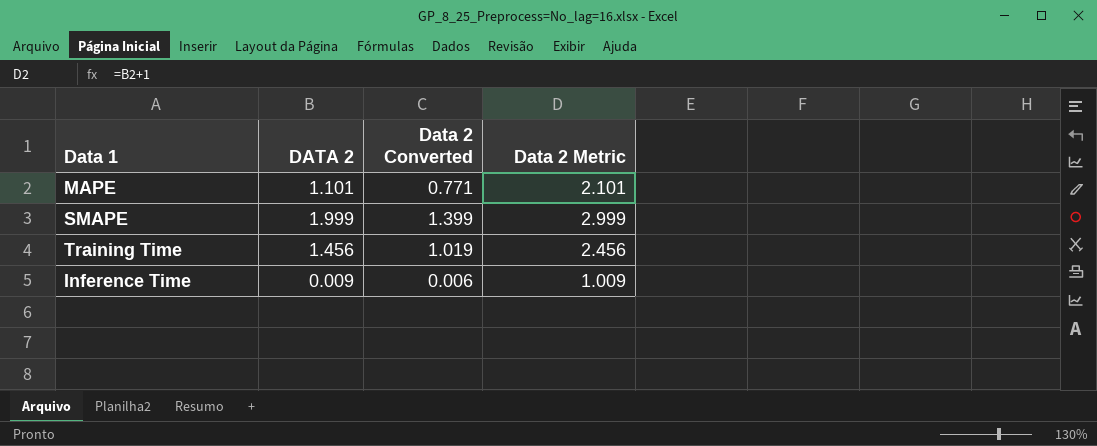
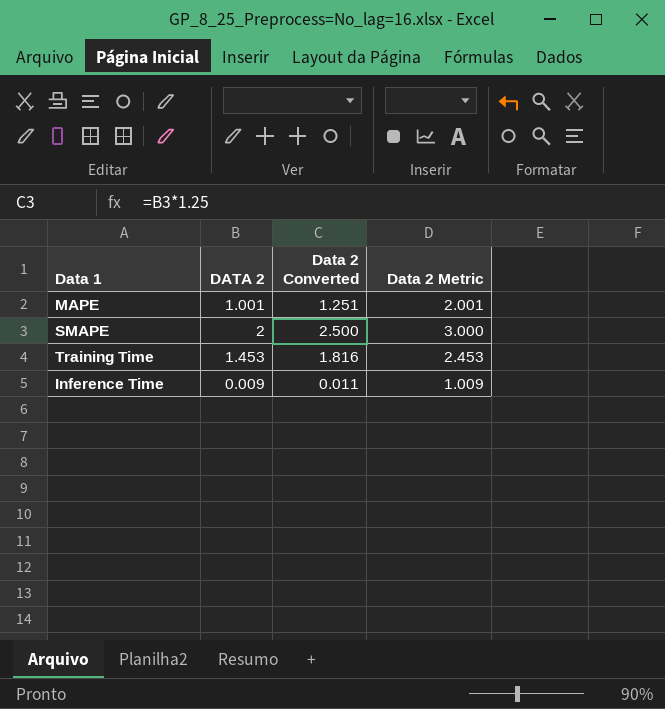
column Data 2 Converted | formula: [DATA 2] * 0.7 -> [DATA 2] * 1.25
MAPE | DATA 2: 1.101 -> 1.001
MAPE | Data 2 Metric: 2.101 -> 2.001
SMAPE | DATA 2: 1.999 -> 2
SMAPE | Data 2 Metric: 2.999 -> 3.000
Training Time | DATA 2: 1.456 -> 1.453
Training Time | Data 2 Metric: 2.456 -> 2.453

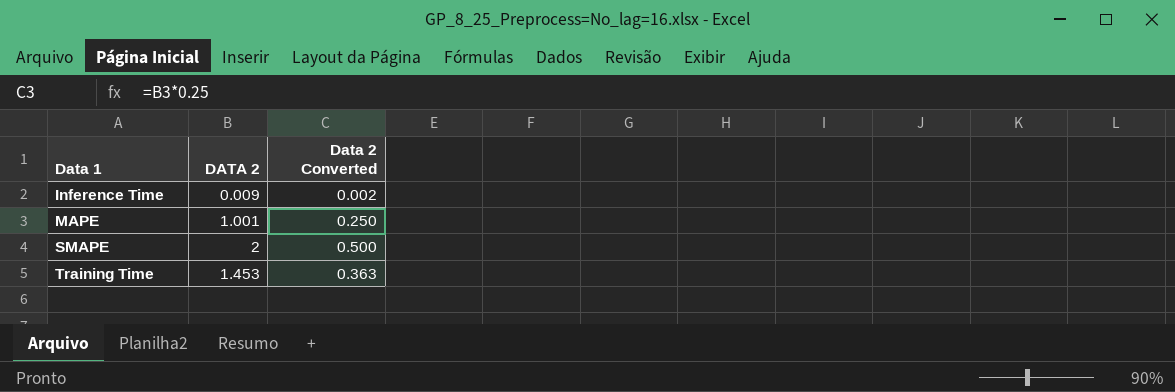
row order: none -> Data 1 ascending
column Data 2 Metric | formula: [DATA 2] + 1 -> none
column Data 2 Converted | formula: [DATA 2] * 1.25 -> [DATA 2] * 0.25

